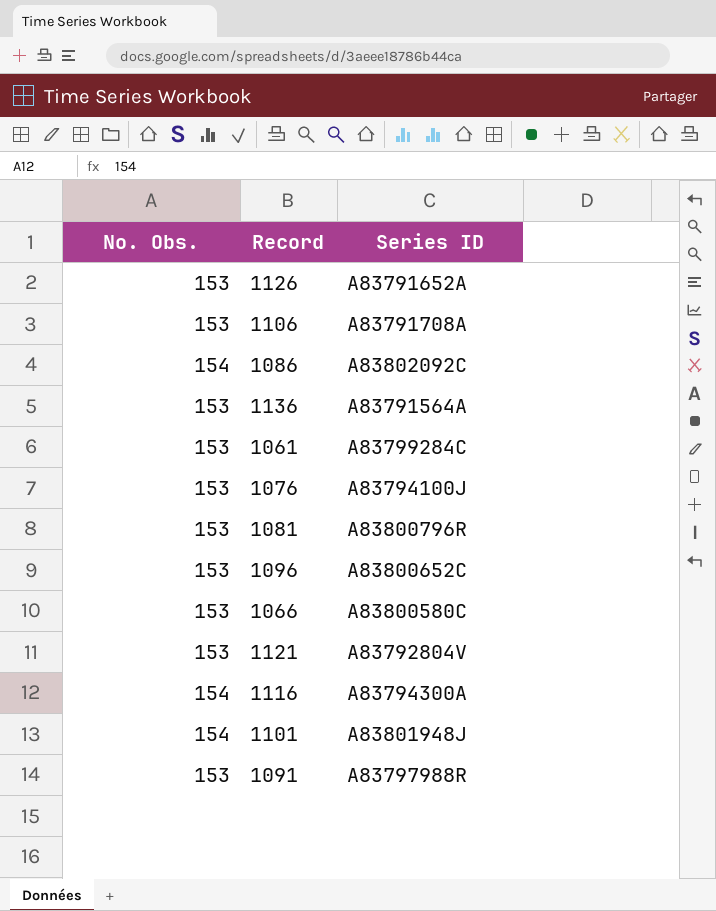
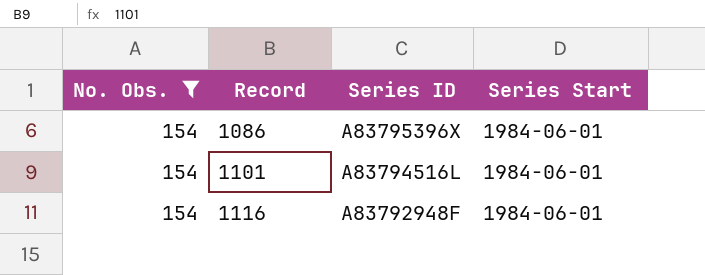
filter: none -> No. Obs. = 154
row order: none -> Record ascending
column Series Start | position: none -> 4
1086 | Series ID: A83802092C -> A83795396X
1101 | Series ID: A83801948J -> A83794516L
1116 | Series ID: A83794300A -> A83792948F

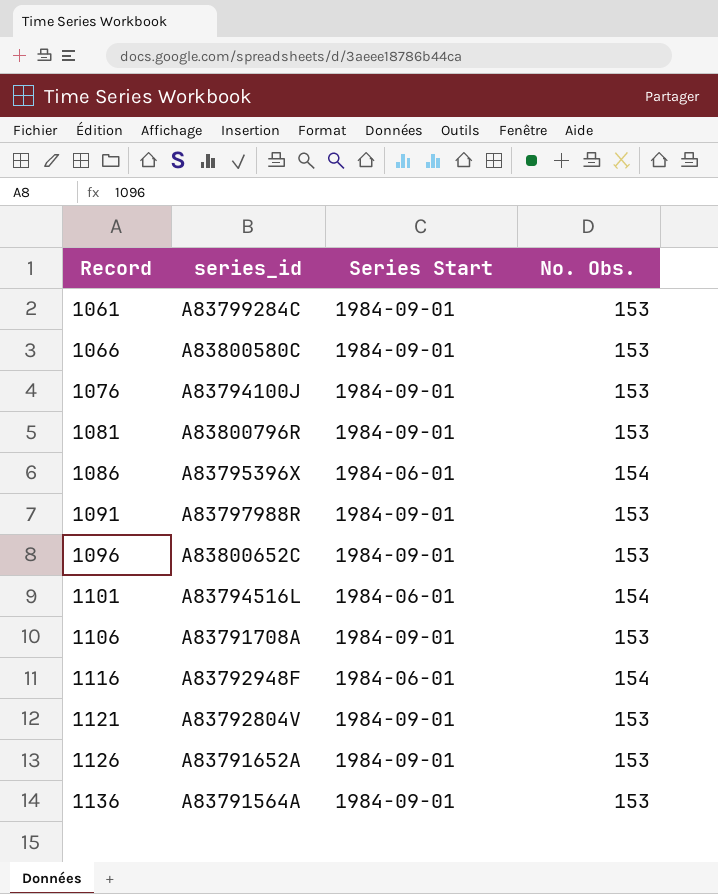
filter: No. Obs. = 154 -> none
column name: Series ID -> series_id
column No. Obs. | position: 1 -> 4

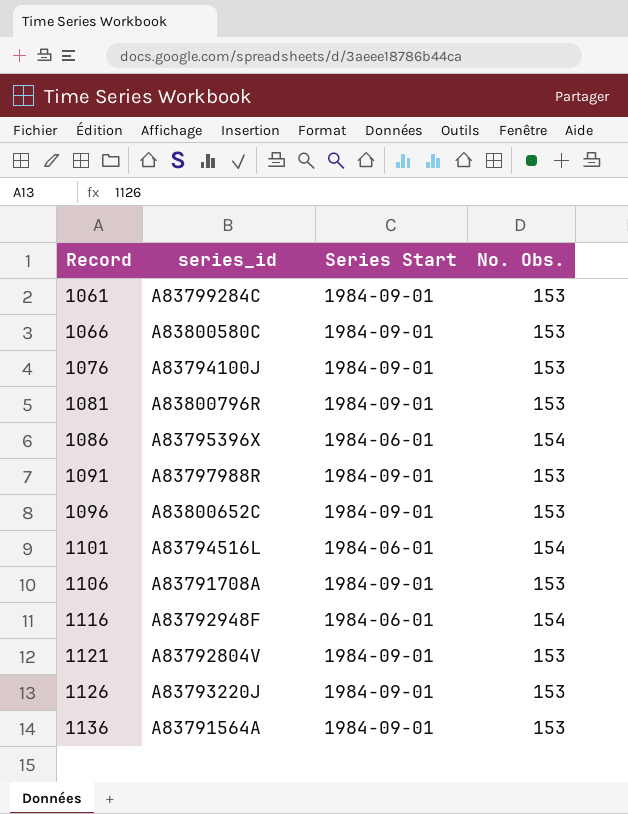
1126 | series_id: A83791652A -> A83793220J

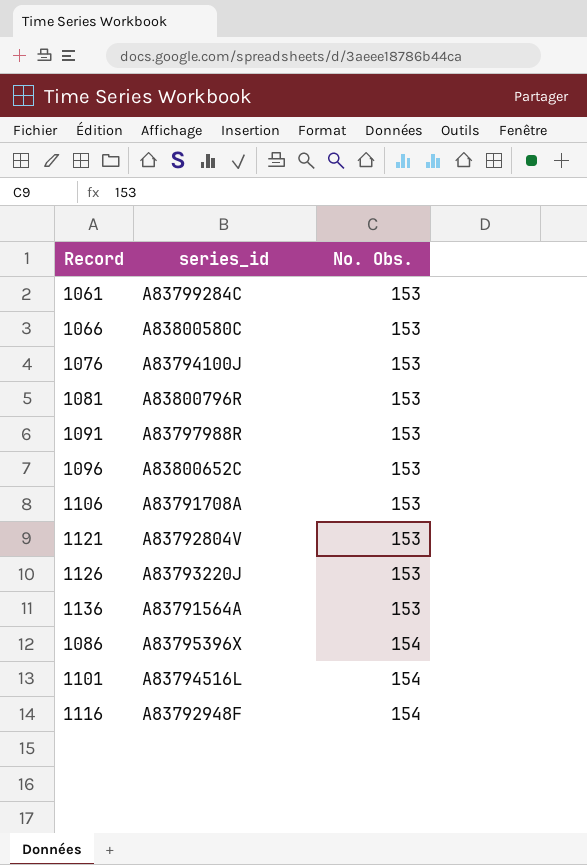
row order: Record ascending -> No. Obs. ascending
column Series Start | position: 3 -> none

